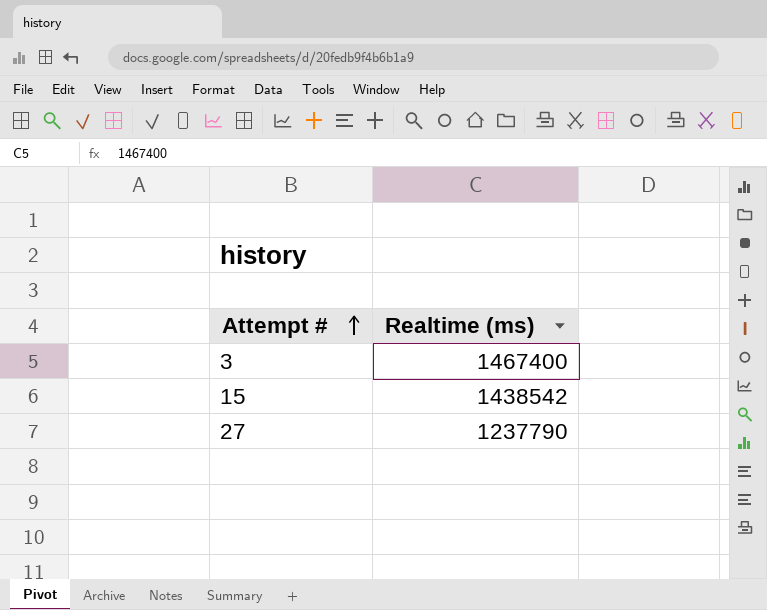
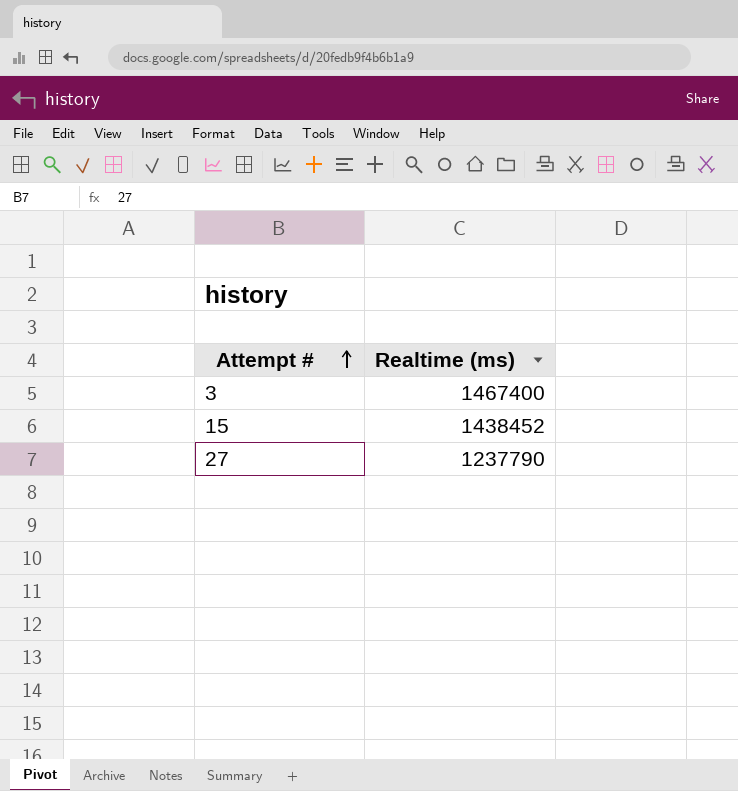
15 | Realtime (ms): 1438542 -> 1438452

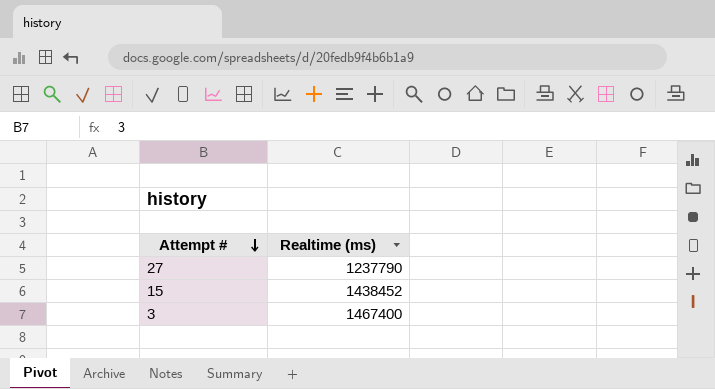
row order: Attempt # ascending -> Attempt # descending

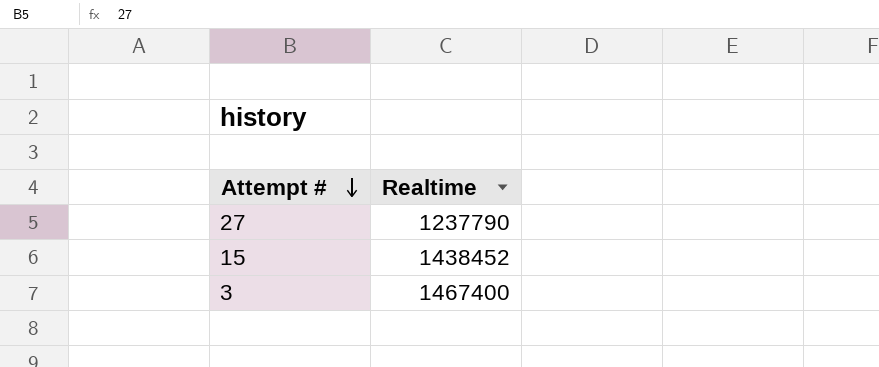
column name: Realtime (ms) -> Realtime

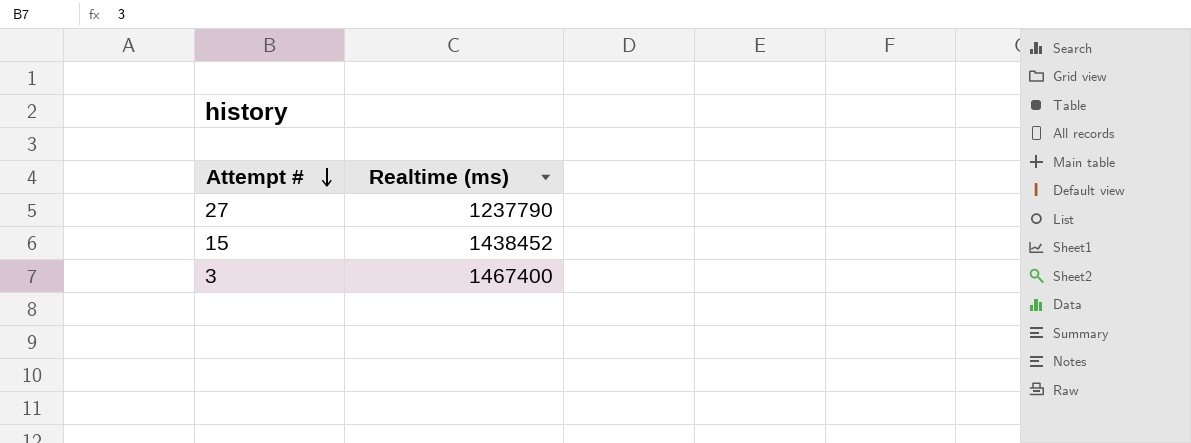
column name: Realtime -> Realtime (ms)

